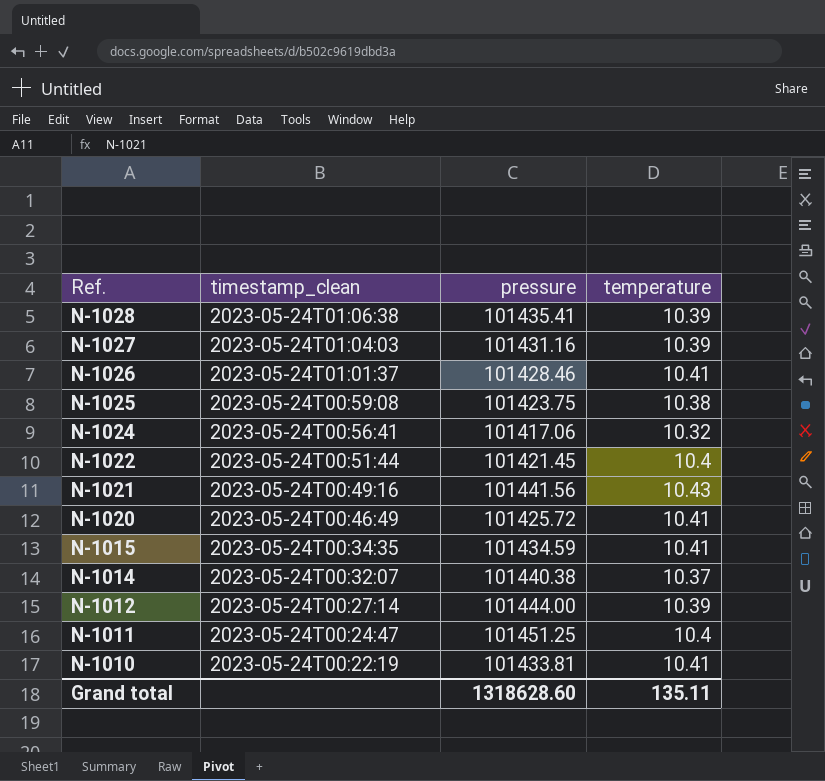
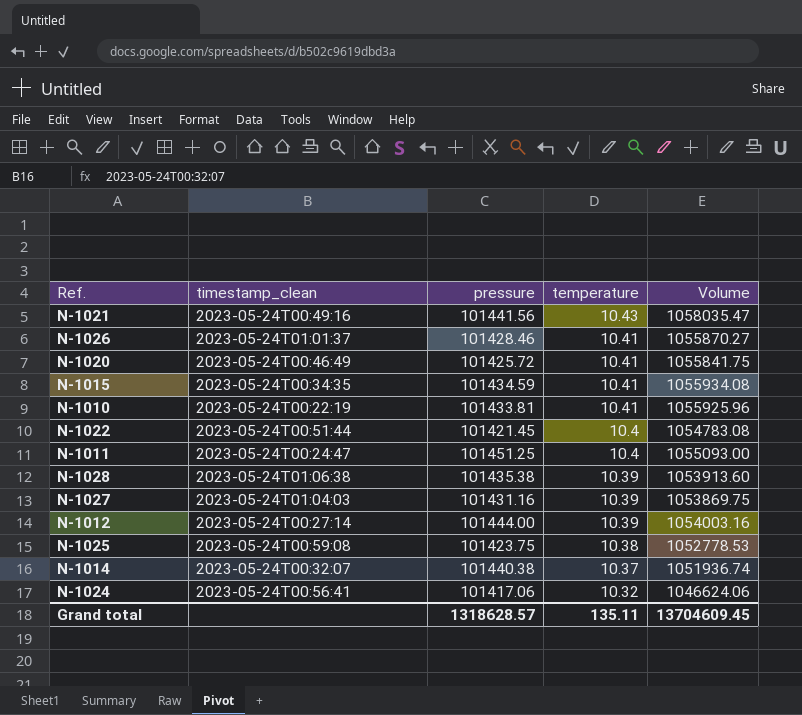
row order: Ref. descending -> temperature descending
column Volume | formula: none -> [pressure] * [temperature]
N-1028 | pressure: 101435.41 -> 101435.38
Grand total | pressure: 1318628.60 -> 1318628.57

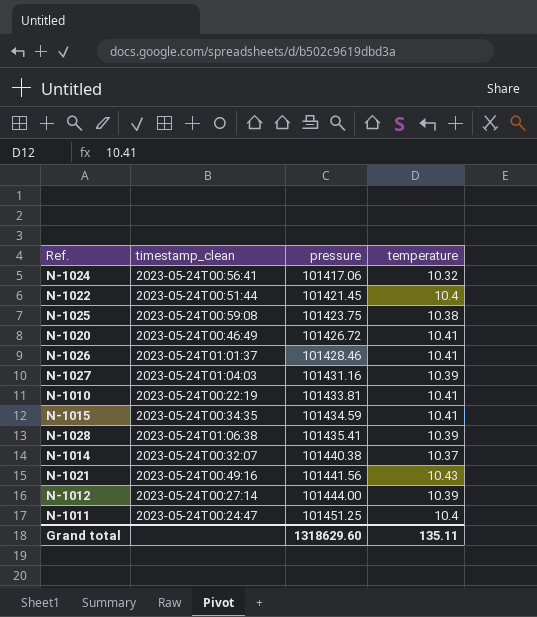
row order: temperature descending -> pressure ascending
column Volume | formula: [pressure] * [temperature] -> none
N-1020 | pressure: 101425.72 -> 101426.72
N-1028 | pressure: 101435.38 -> 101435.41
Grand total | pressure: 1318628.57 -> 1318629.60

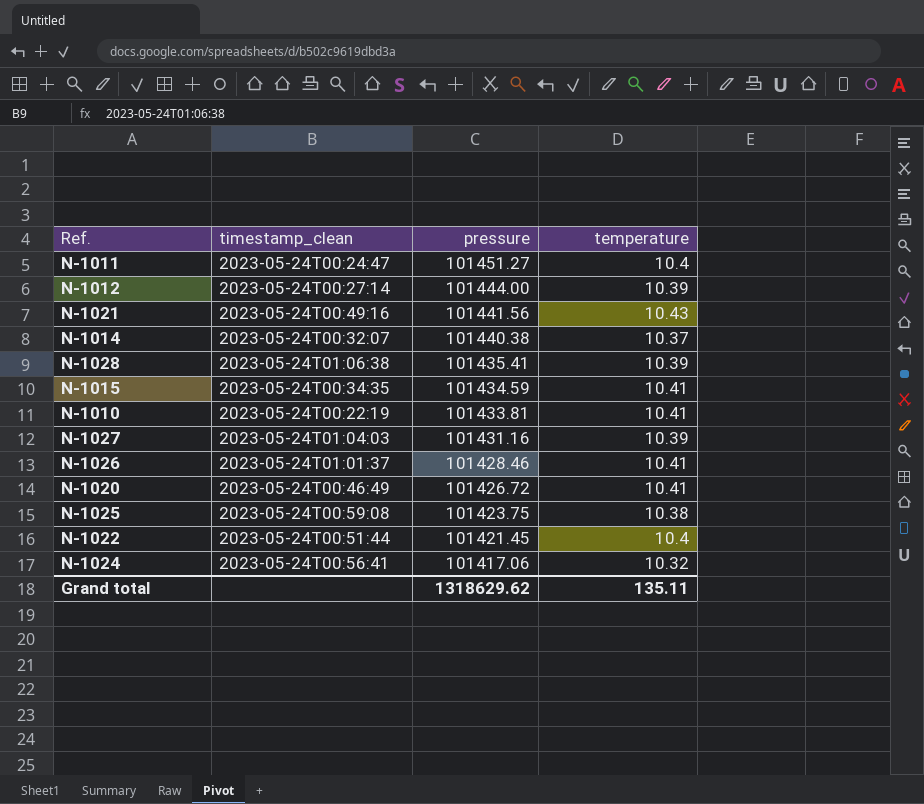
row order: pressure ascending -> pressure descending
N-1011 | pressure: 101451.25 -> 101451.27
Grand total | pressure: 1318629.60 -> 1318629.62

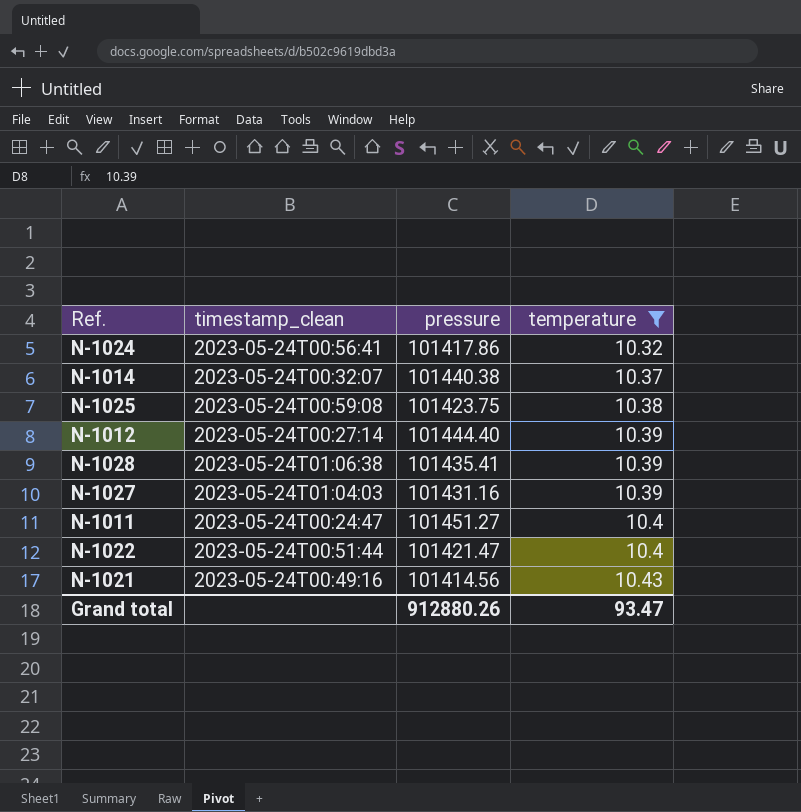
filter: none -> temperature != 10.41
row order: pressure descending -> temperature ascending
N-1024 | pressure: 101417.06 -> 101417.86
N-1012 | pressure: 101444.00 -> 101444.40
N-1022 | pressure: 101421.45 -> 101421.47
N-1021 | pressure: 101441.56 -> 101414.56
Grand total | pressure: 1318629.62 -> 912880.26
Grand total | temperature: 135.11 -> 93.47

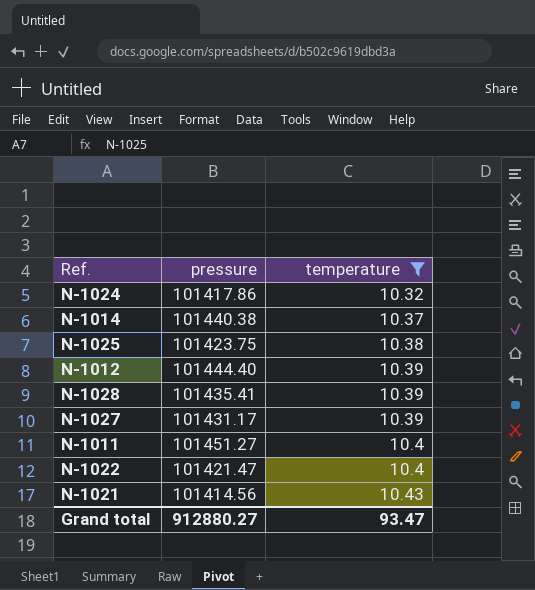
column timestamp_clean | position: 2 -> none
N-1027 | pressure: 101431.16 -> 101431.17
Grand total | pressure: 912880.26 -> 912880.27

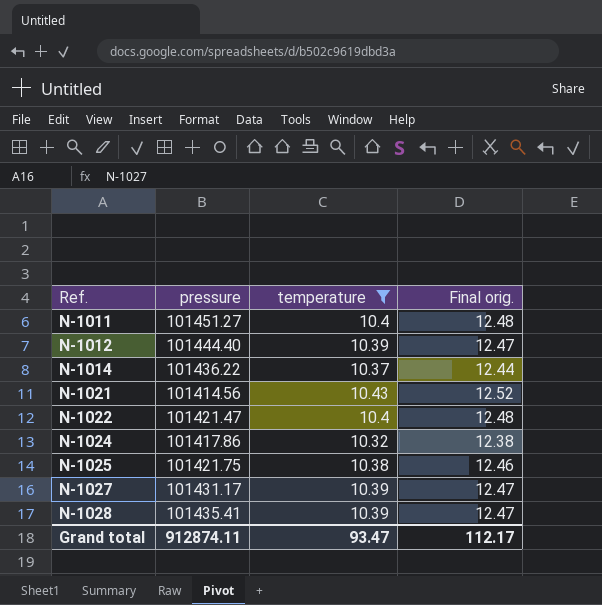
row order: temperature ascending -> Ref. ascending
column Final orig. | formula: none -> [temperature] * 1.2
N-1014 | pressure: 101440.38 -> 101436.22
N-1025 | pressure: 101423.75 -> 101421.75
Grand total | pressure: 912880.27 -> 912874.11

